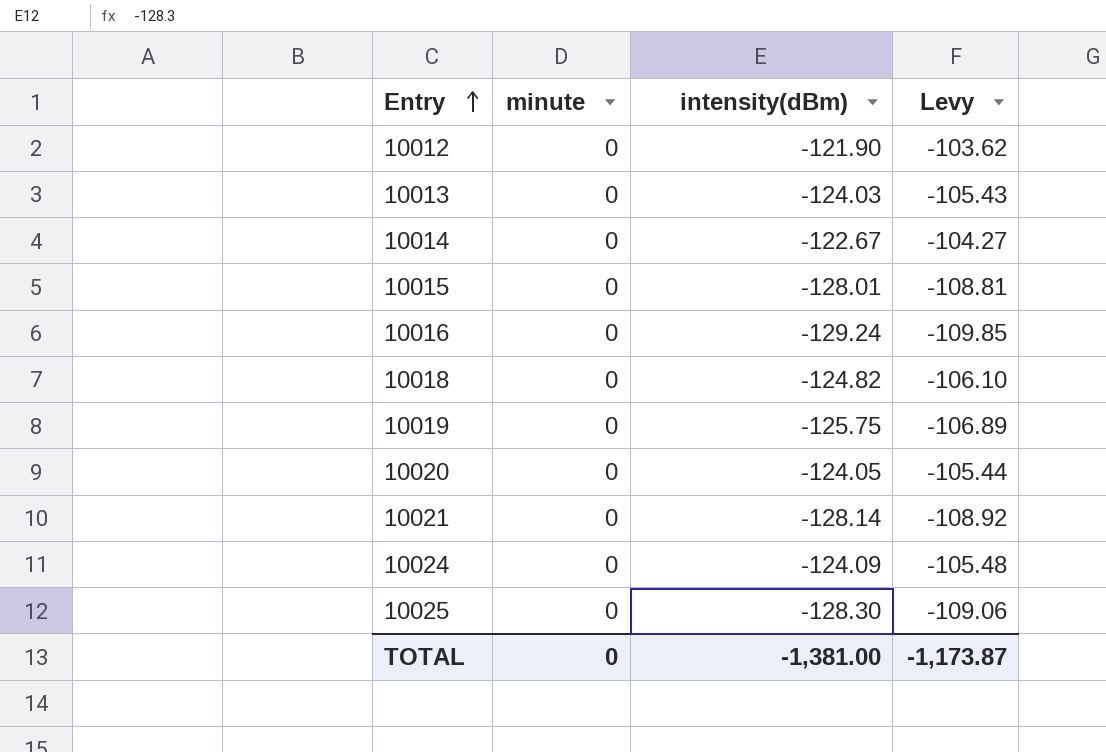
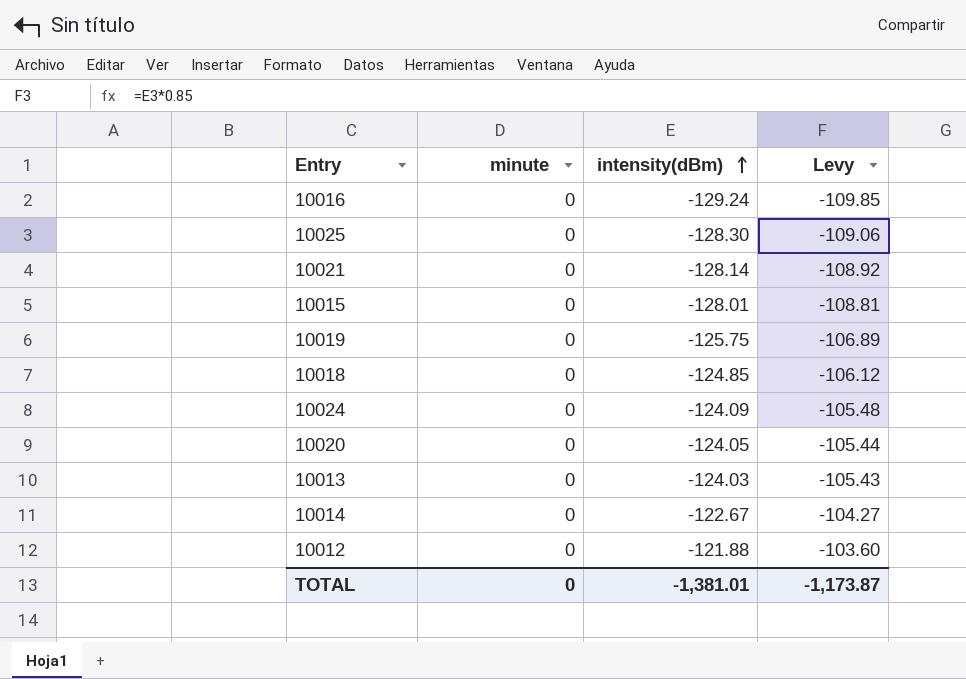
row order: Entry ascending -> intensity(dBm) ascending
10018 | intensity(dBm): -124.82 -> -124.85
10018 | Levy: -106.10 -> -106.12
10012 | intensity(dBm): -121.90 -> -121.88
10012 | Levy: -103.62 -> -103.60
TOTAL | intensity(dBm): -1,381.00 -> -1,381.01

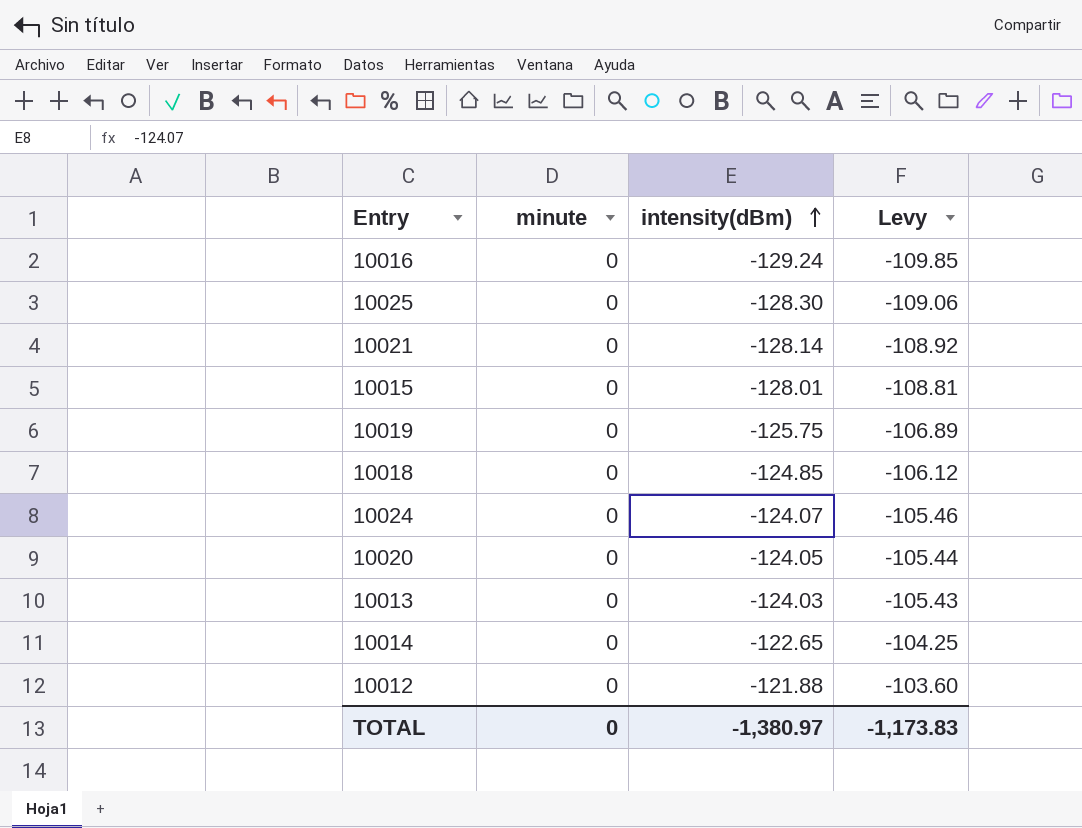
10024 | intensity(dBm): -124.09 -> -124.07
10024 | Levy: -105.48 -> -105.46
10014 | intensity(dBm): -122.67 -> -122.65
10014 | Levy: -104.27 -> -104.25
TOTAL | intensity(dBm): -1,381.01 -> -1,380.97
TOTAL | Levy: -1,173.87 -> -1,173.83

